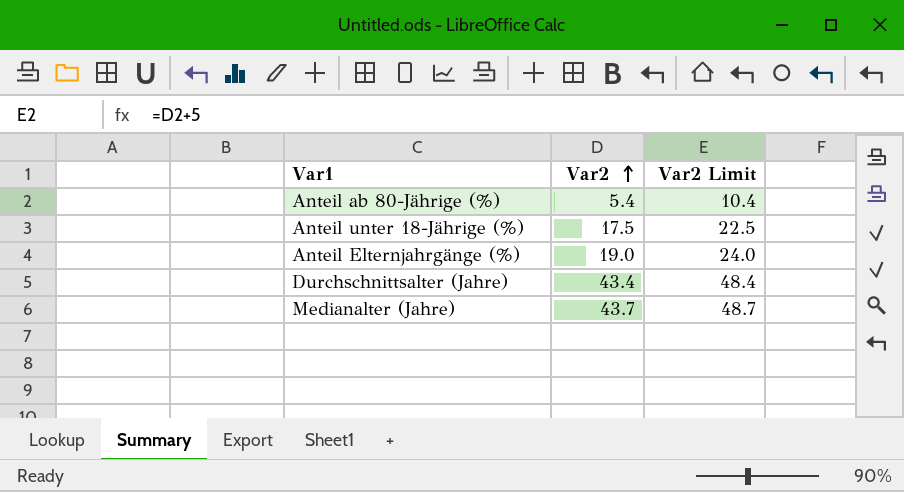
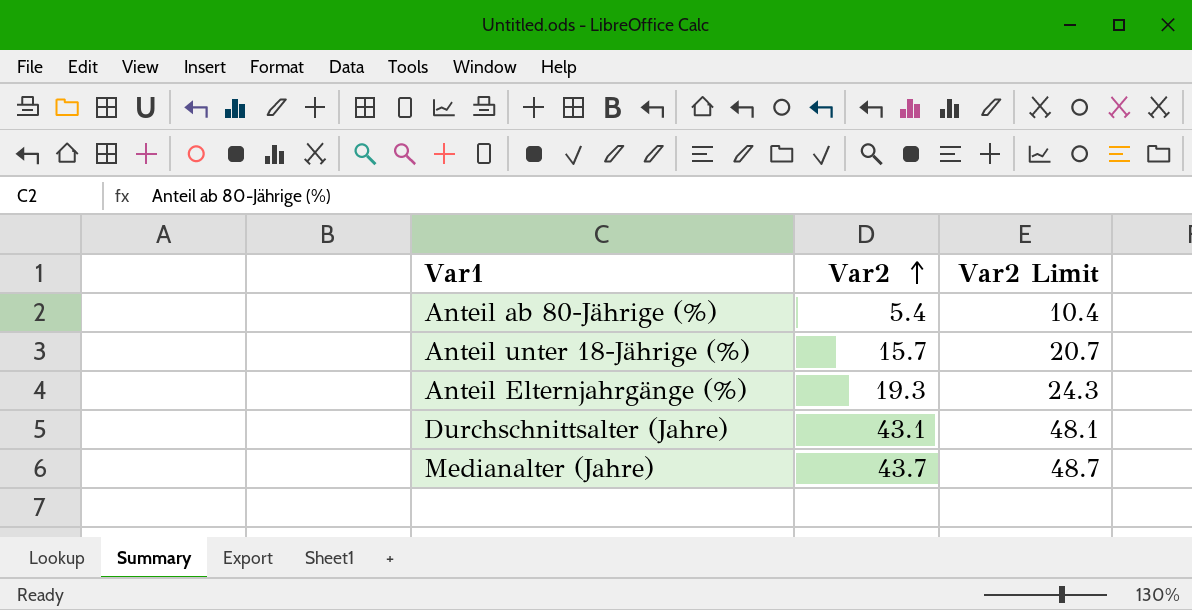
Anteil unter 18-Jährige (%) | Var2: 17.5 -> 15.7
Anteil unter 18-Jährige (%) | Var2 Limit: 22.5 -> 20.7
Anteil Elternjahrgänge (%) | Var2: 19.0 -> 19.3
Anteil Elternjahrgänge (%) | Var2 Limit: 24.0 -> 24.3
Durchschnittsalter (Jahre) | Var2: 43.4 -> 43.1
Durchschnittsalter (Jahre) | Var2 Limit: 48.4 -> 48.1

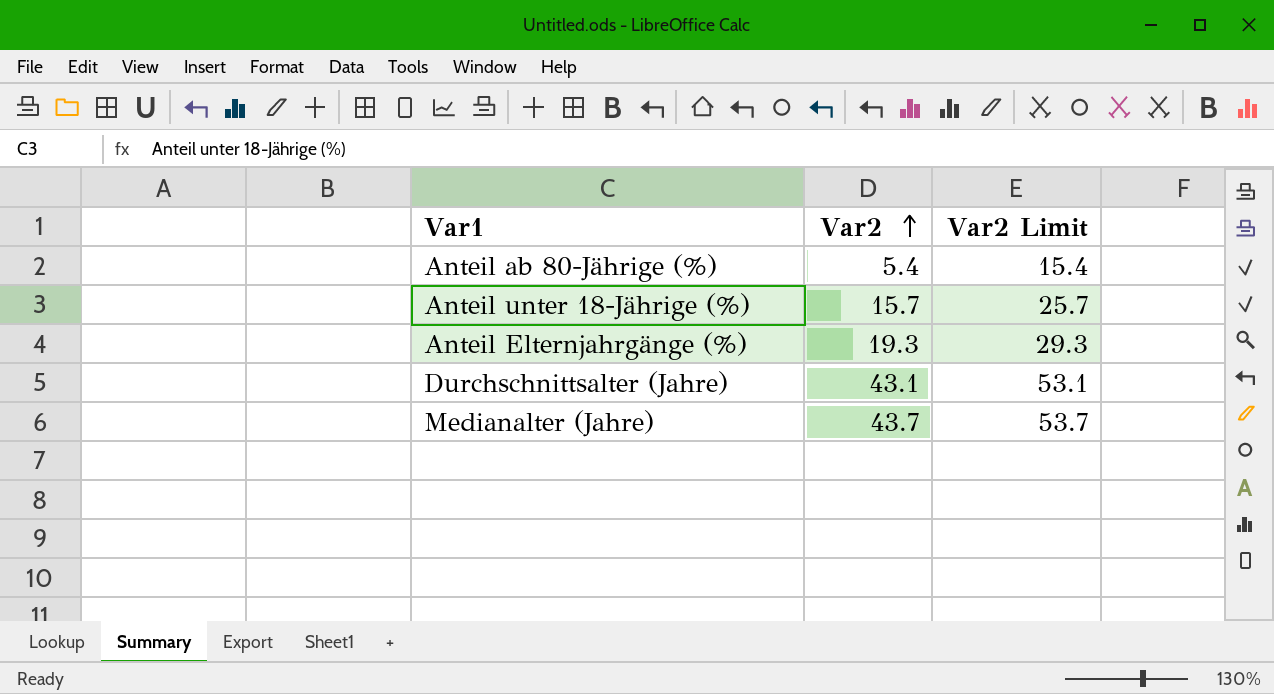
column Var2 Limit | formula: [Var2] + 5 -> [Var2] + 10

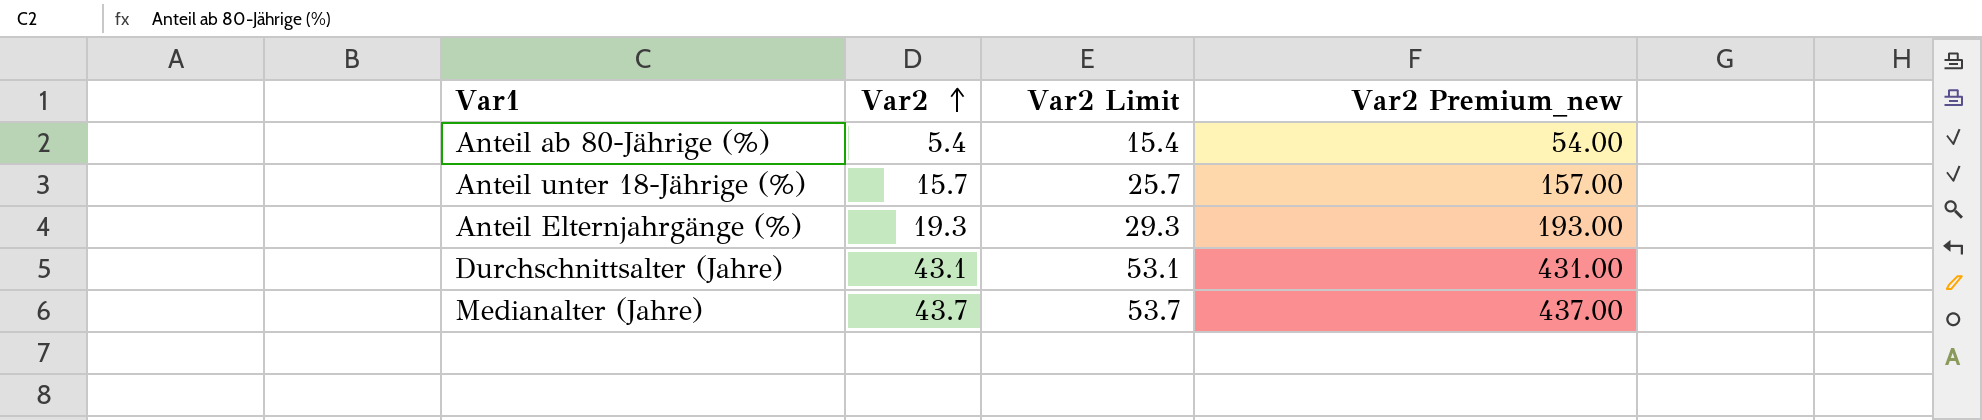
column Var2 Premium_new | formula: none -> [Var2] * 10

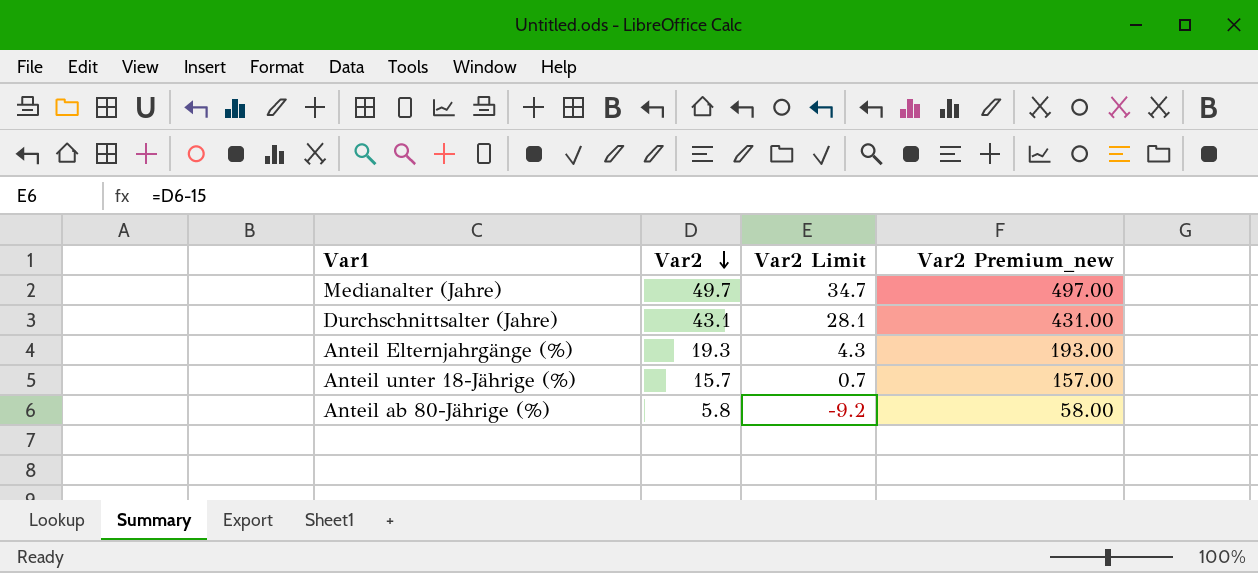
row order: Var2 ascending -> Var2 descending
column Var2 Limit | formula: [Var2] + 10 -> [Var2] - 15
Medianalter (Jahre) | Var2: 43.7 -> 49.7
Medianalter (Jahre) | Var2 Premium_new: 437.00 -> 497.00
Anteil ab 80-Jährige (%) | Var2: 5.4 -> 5.8
Anteil ab 80-Jährige (%) | Var2 Premium_new: 54.00 -> 58.00

